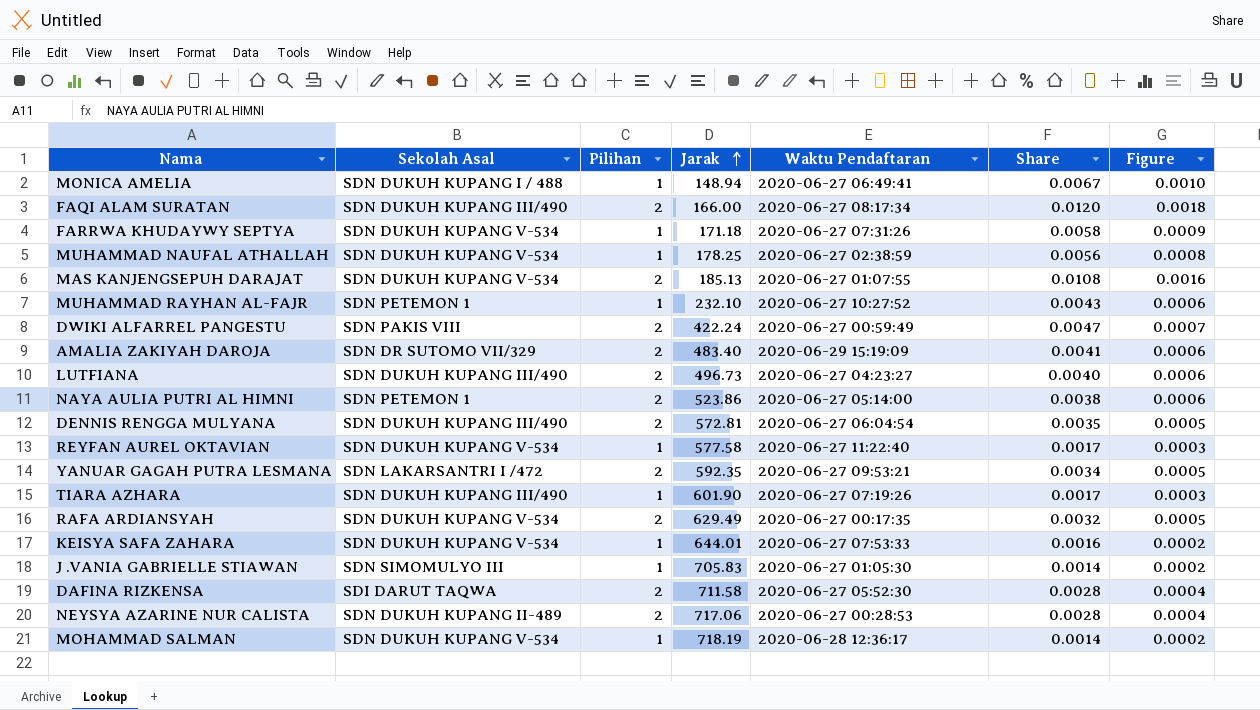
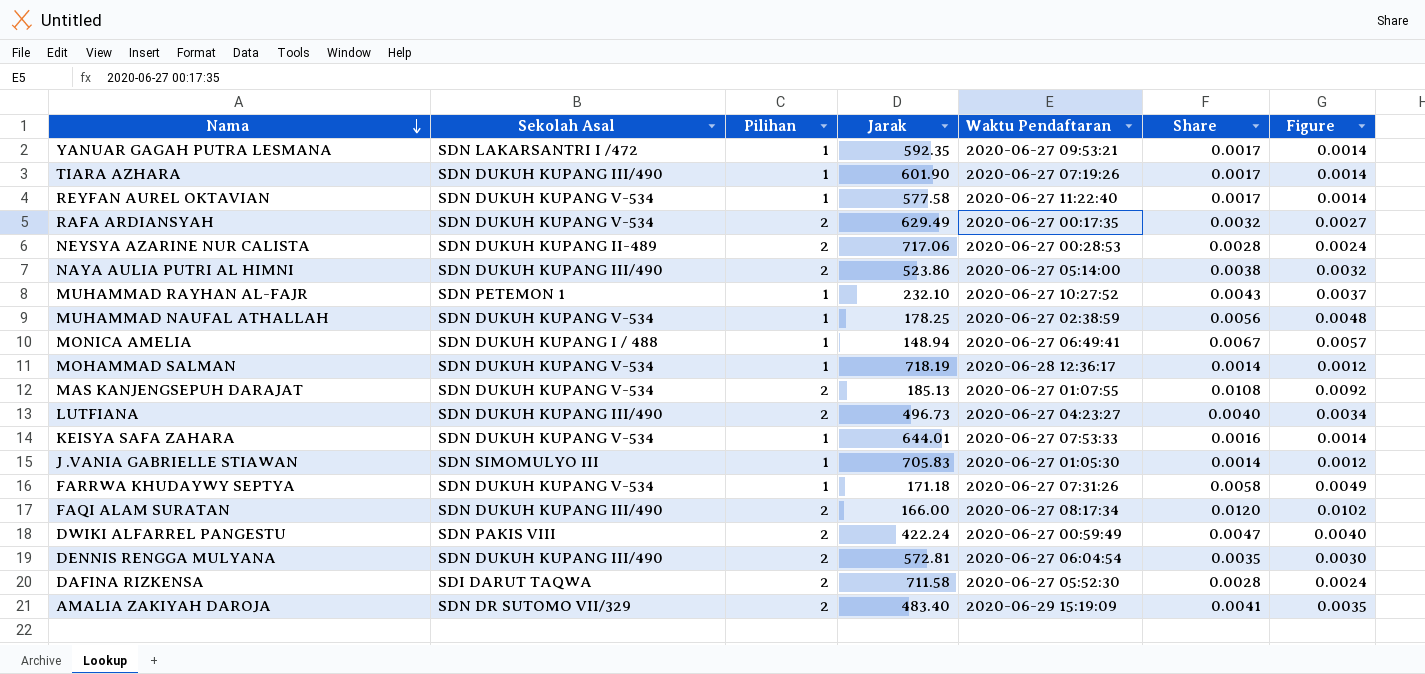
row order: Jarak ascending -> Nama descending
column Figure | formula: [Share] * 0.15 -> [Share] * 0.85
YANUAR GAGAH PUTRA LESMANA | Pilihan: 2 -> 1
YANUAR GAGAH PUTRA LESMANA | Share: 0.0034 -> 0.0017
NAYA AULIA PUTRI AL HIMNI | Sekolah Asal: SDN PETEMON 1 -> SDN DUKUH KUPANG III/490

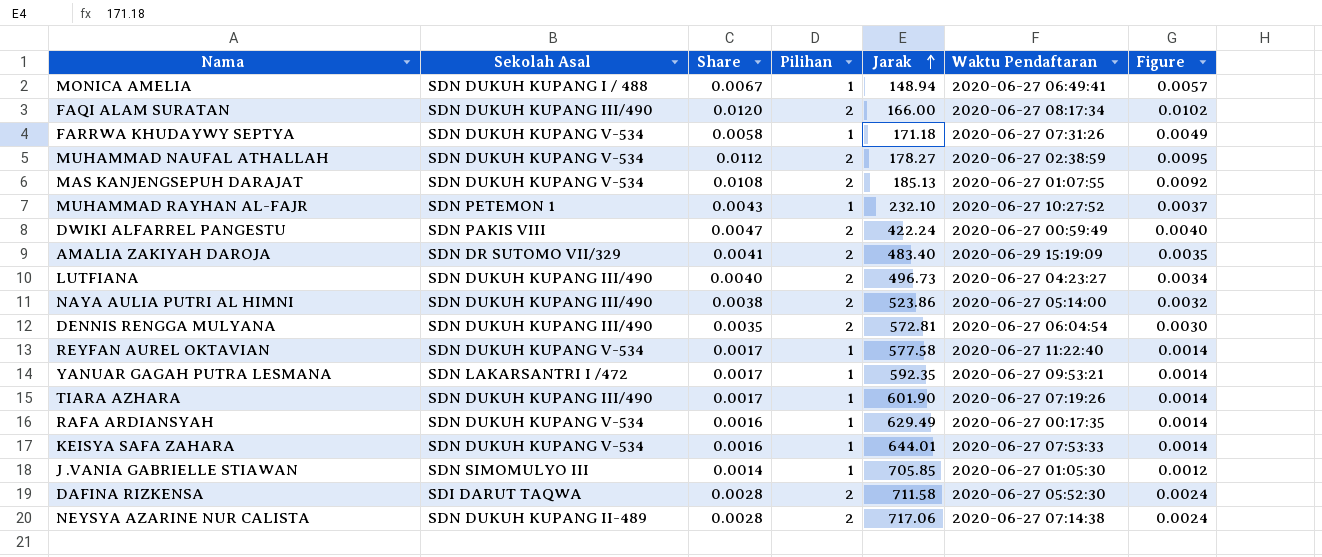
row order: Nama descending -> Jarak ascending
column Share | position: 6 -> 3
row MOHAMMAD SALMAN: SDN DUKUH KUPANG V-534 | 1 | 718.19 | 2020-06-28 12:36:17 | 0.0014 | 0.0012 -> none
MUHAMMAD NAUFAL ATHALLAH | Share: 0.0056 -> 0.0112
MUHAMMAD NAUFAL ATHALLAH | Pilihan: 1 -> 2
MUHAMMAD NAUFAL ATHALLAH | Jarak: 178.25 -> 178.27
MUHAMMAD NAUFAL ATHALLAH | Figure: 0.0048 -> 0.0095
RAFA ARDIANSYAH | Share: 0.0032 -> 0.0016
RAFA ARDIANSYAH | Pilihan: 2 -> 1
RAFA ARDIANSYAH | Figure: 0.0027 -> 0.0014
J .VANIA GABRIELLE STIAWAN | Jarak: 705.83 -> 705.85
NEYSYA AZARINE NUR CALISTA | Waktu Pendaftaran: 2020-06-27 00:28:53 -> 2020-06-27 07:14:38

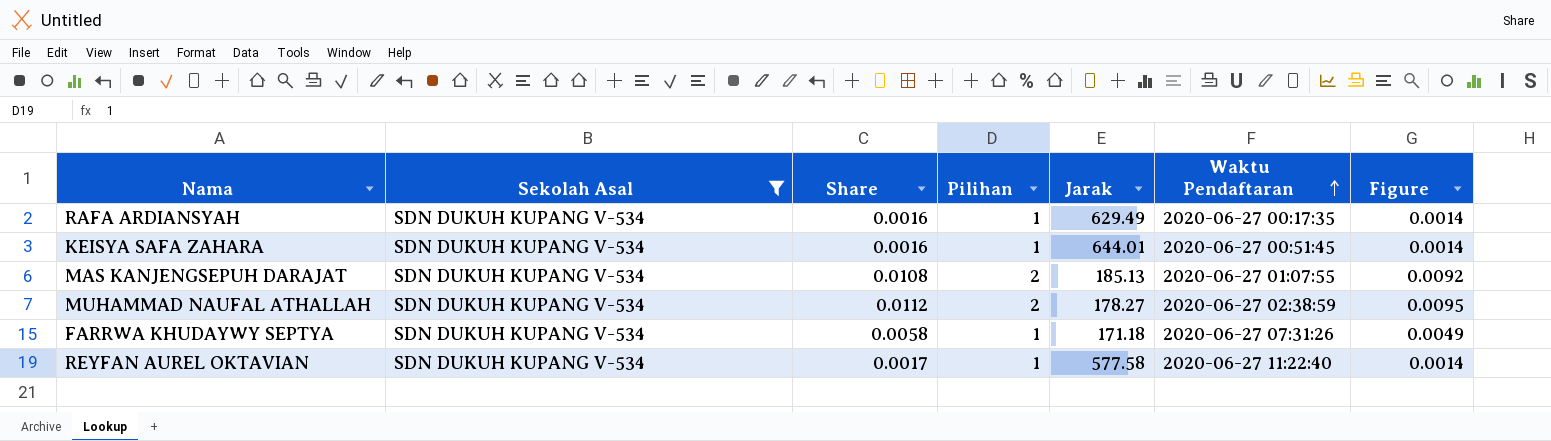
filter: none -> Sekolah Asal = SDN DUKUH KUPANG V-534
row order: Jarak ascending -> Waktu Pendaftaran ascending
KEISYA SAFA ZAHARA | Waktu Pendaftaran: 2020-06-27 07:53:33 -> 2020-06-27 00:51:45

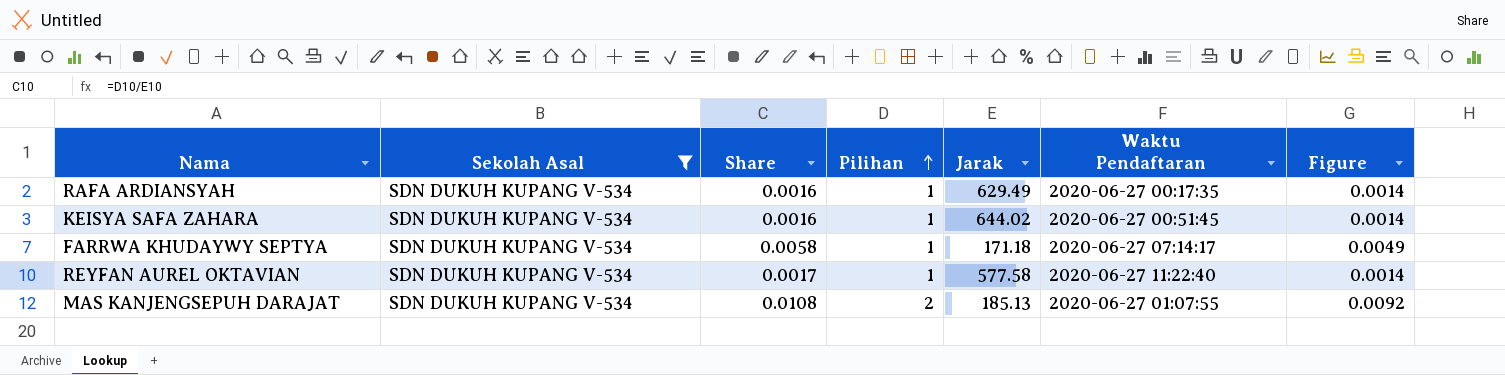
row order: Waktu Pendaftaran ascending -> Pilihan ascending
row MUHAMMAD NAUFAL ATHALLAH: SDN DUKUH KUPANG V-534 | 0.0112 | 2 | 178.27 | 2020-06-27 02:38:59 | 0.0095 -> none
KEISYA SAFA ZAHARA | Jarak: 644.01 -> 644.02
FARRWA KHUDAYWY SEPTYA | Waktu Pendaftaran: 2020-06-27 07:31:26 -> 2020-06-27 07:14:17

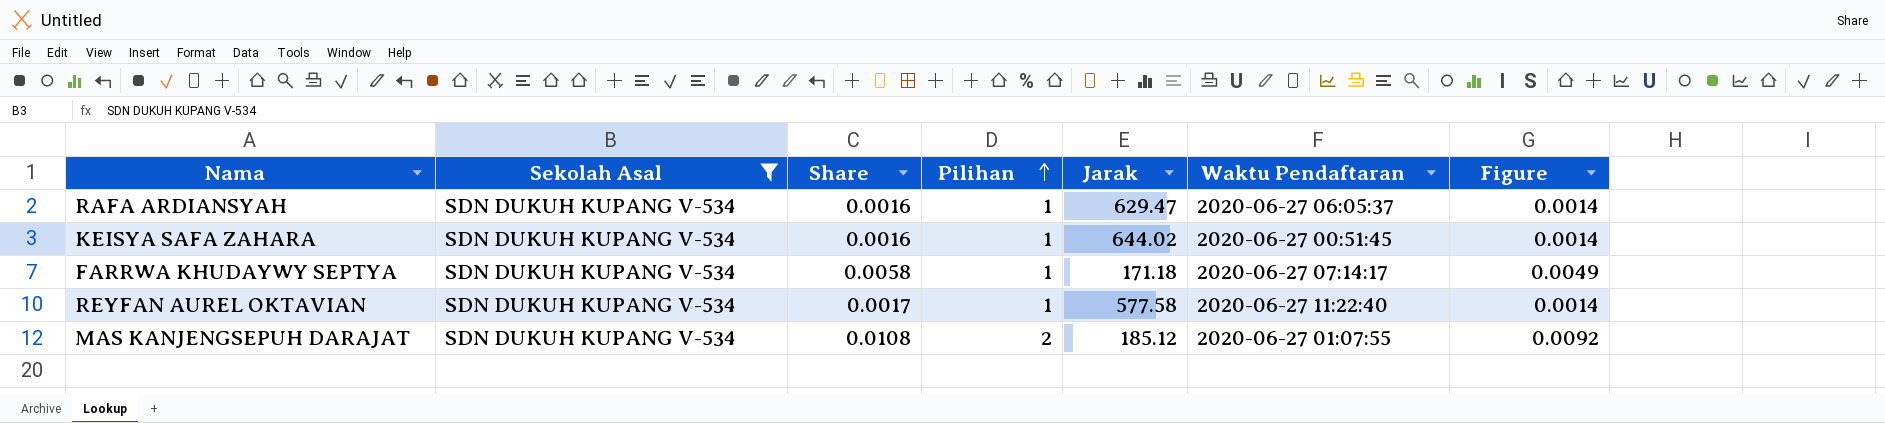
RAFA ARDIANSYAH | Jarak: 629.49 -> 629.47
RAFA ARDIANSYAH | Waktu Pendaftaran: 2020-06-27 00:17:35 -> 2020-06-27 06:05:37
MAS KANJENGSEPUH DARAJAT | Jarak: 185.13 -> 185.12

